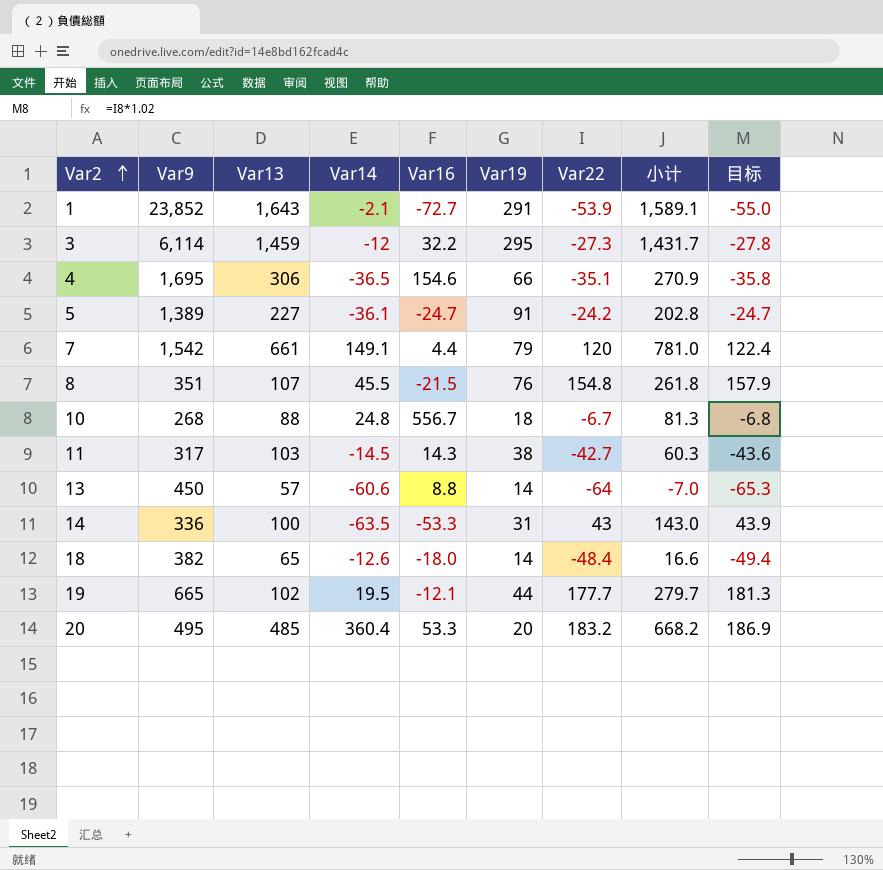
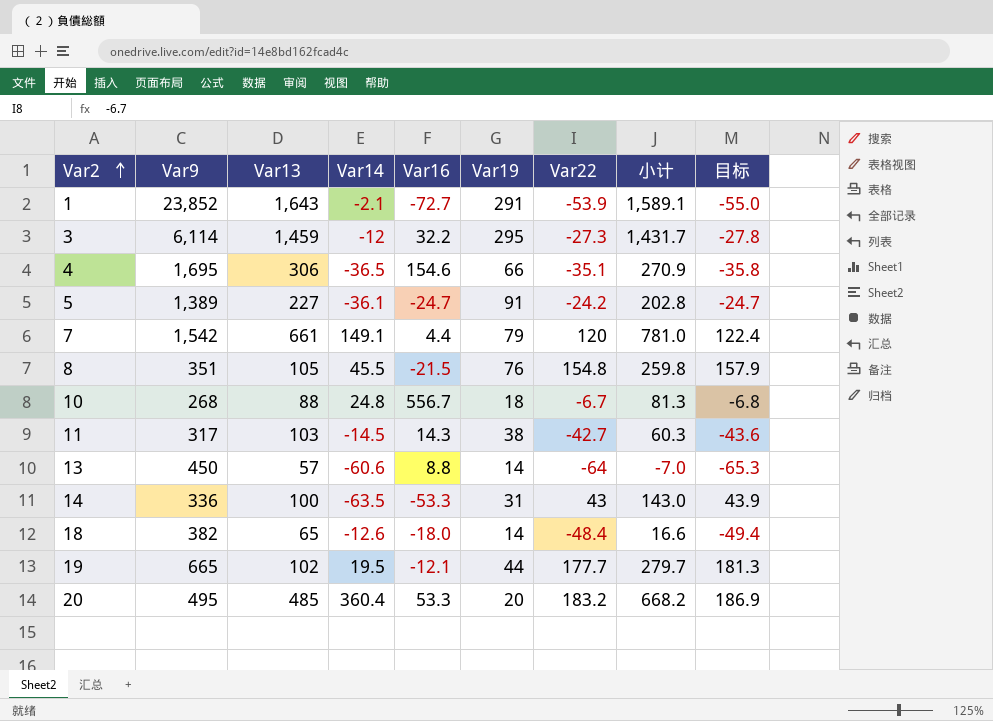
8 | Var13: 107 -> 105
8 | 小计: 261.8 -> 259.8

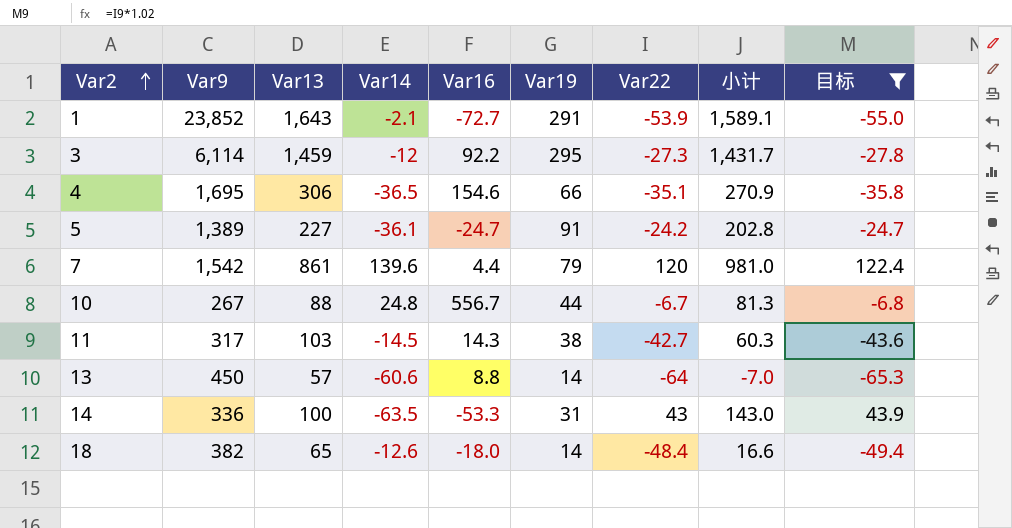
filter: none -> 目标 <= 122.4
3 | Var16: 32.2 -> 92.2
7 | Var13: 661 -> 861
7 | Var14: 149.1 -> 139.6
7 | 小计: 781.0 -> 981.0
10 | Var9: 268 -> 267
10 | Var19: 18 -> 44

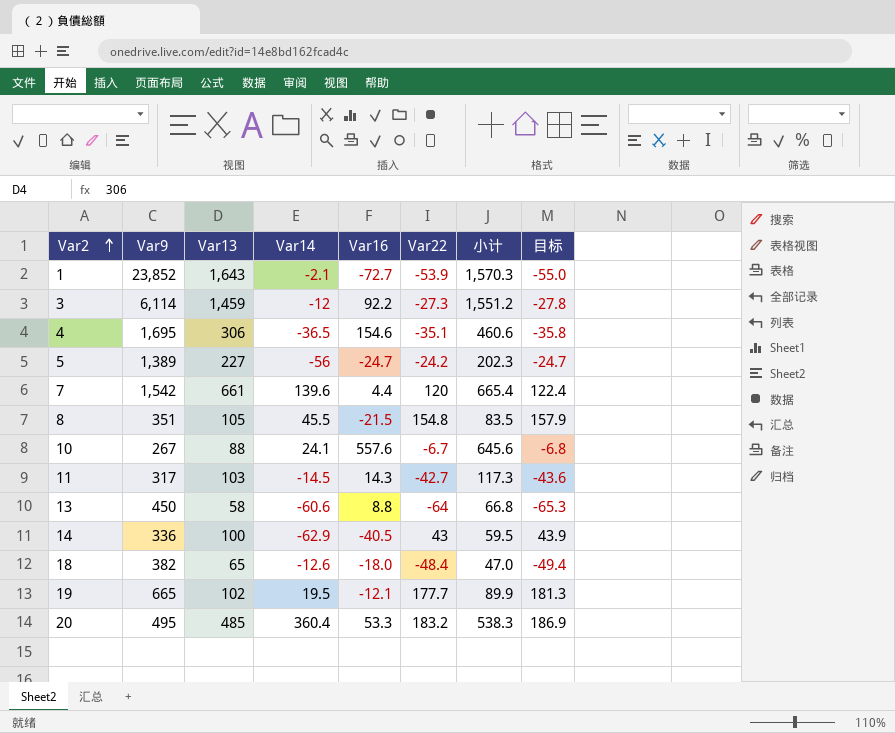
filter: 目标 <= 122.4 -> none
column Var19 | position: 6 -> none
column 小计 | formula: [Var13] + [Var22] -> [Var13] + [Var16]
5 | Var14: -36.1 -> -56
7 | Var13: 861 -> 661
10 | Var14: 24.8 -> 24.1
10 | Var16: 556.7 -> 557.6
13 | Var13: 57 -> 58
14 | Var14: -63.5 -> -62.9
14 | Var16: -53.3 -> -40.5

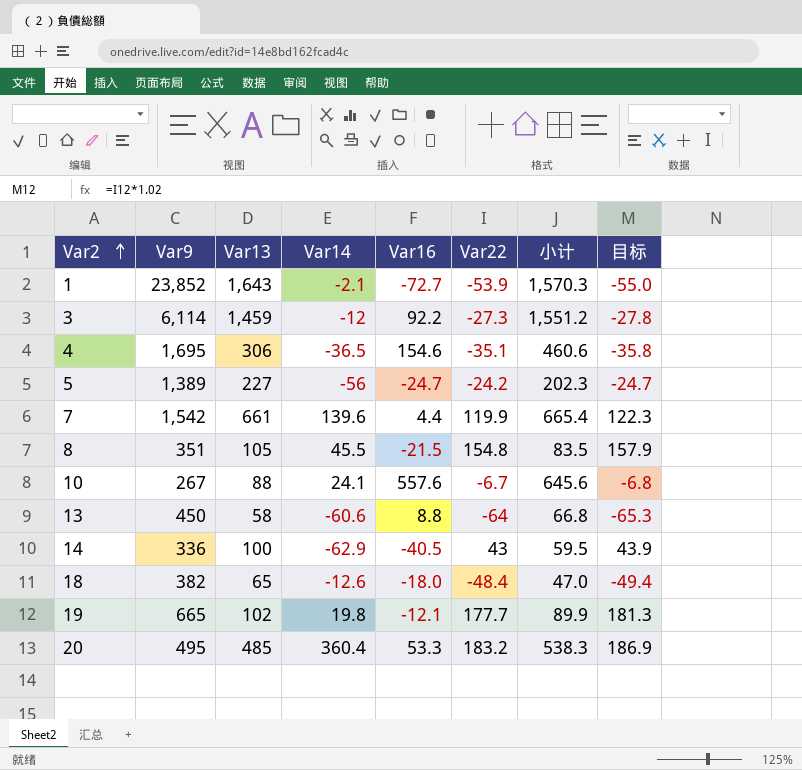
row 11: 317 | 103 | -14.5 | 14.3 | -42.7 | 117.3 | -43.6 -> none
7 | Var22: 120 -> 119.9
7 | 目标: 122.4 -> 122.3
19 | Var14: 19.5 -> 19.8

